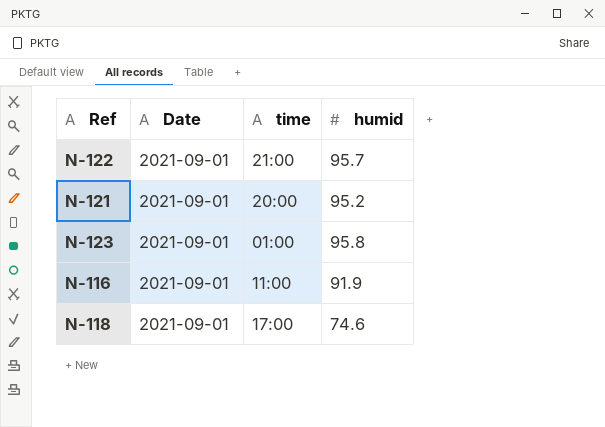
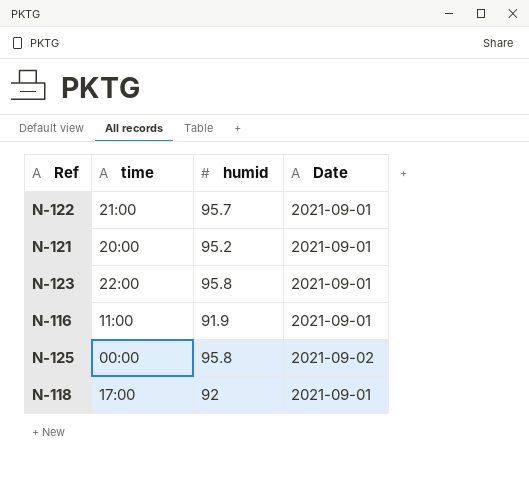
column Date | position: 2 -> 4
N-123 | time: 01:00 -> 22:00
row N-125: none -> 00:00 | 95.8 | 2021-09-02
N-118 | humid: 74.6 -> 92

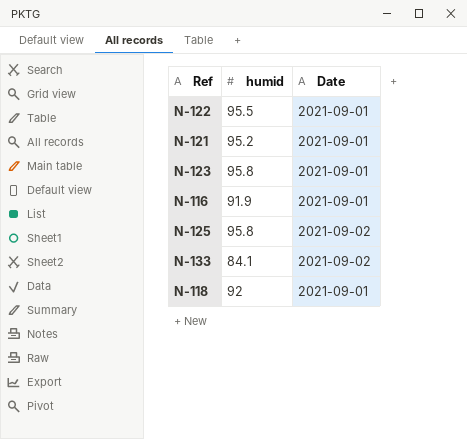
column time | position: 2 -> none
N-122 | humid: 95.7 -> 95.5
row N-133: none -> 84.1 | 2021-09-02

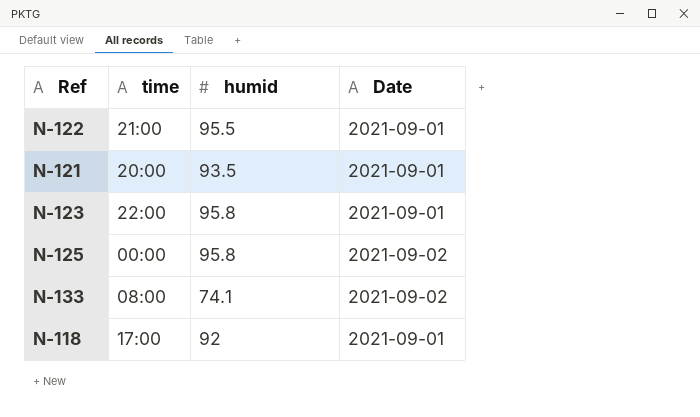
column time | position: none -> 2
row N-116: 91.9 | 2021-09-01 -> none
N-121 | humid: 95.2 -> 93.5
N-133 | humid: 84.1 -> 74.1

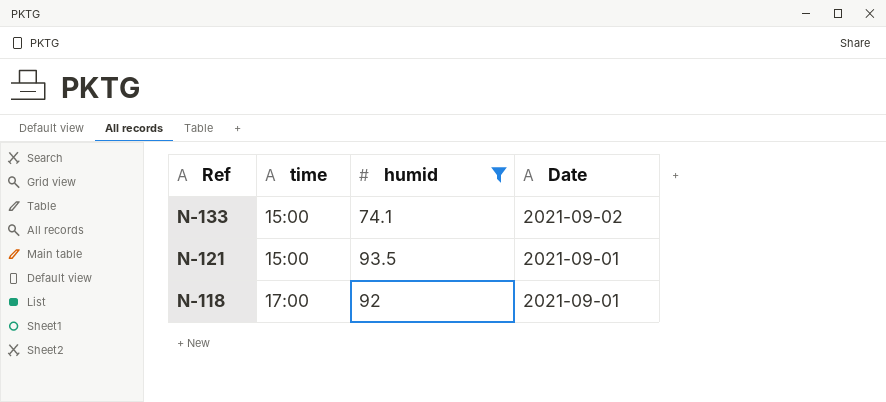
filter: none -> humid <= 93.5
row order: none -> Ref descending
N-133 | time: 08:00 -> 15:00
N-121 | time: 20:00 -> 15:00

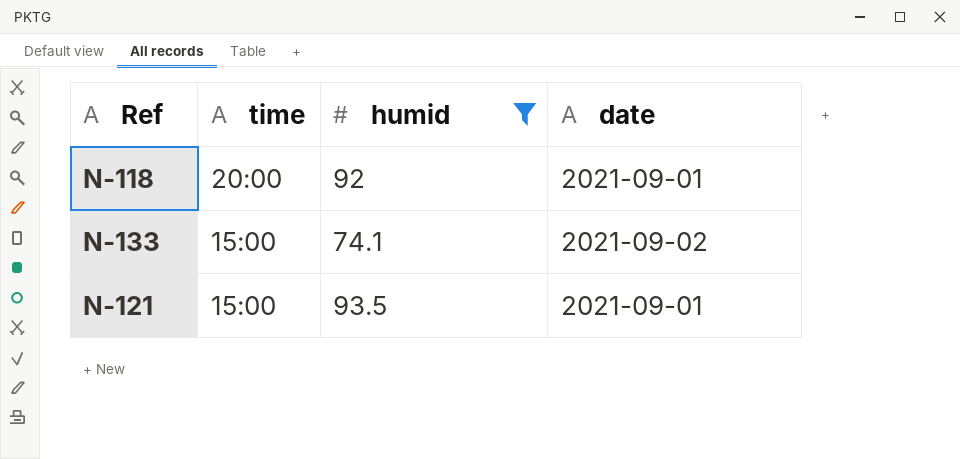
row order: Ref descending -> time descending
column name: Date -> date
N-118 | time: 17:00 -> 20:00

